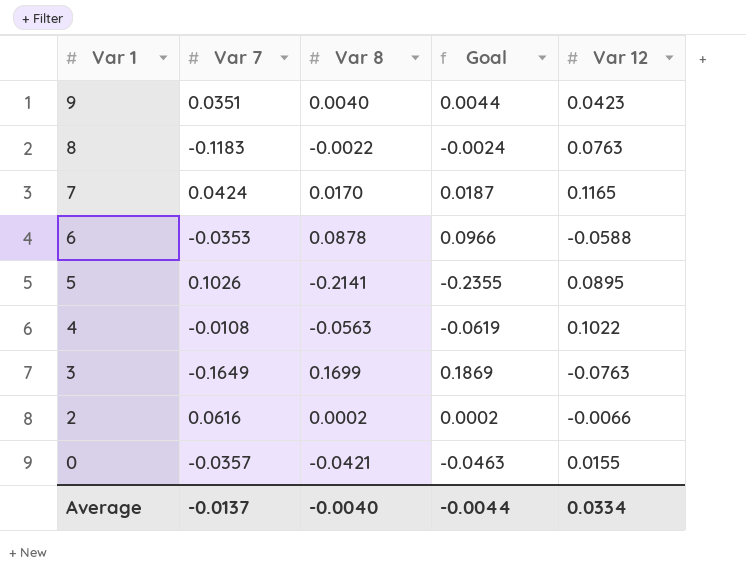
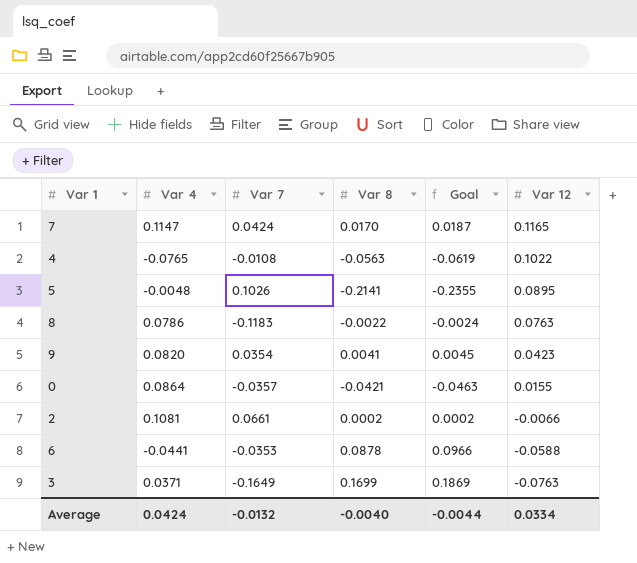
row order: Var 1 descending -> Var 12 descending
column Var 4 | position: none -> 2
9 | Var 7: 0.0351 -> 0.0354
9 | Var 8: 0.0040 -> 0.0041
9 | Goal: 0.0044 -> 0.0045
2 | Var 7: 0.0616 -> 0.0661
Average | Var 7: -0.0137 -> -0.0132

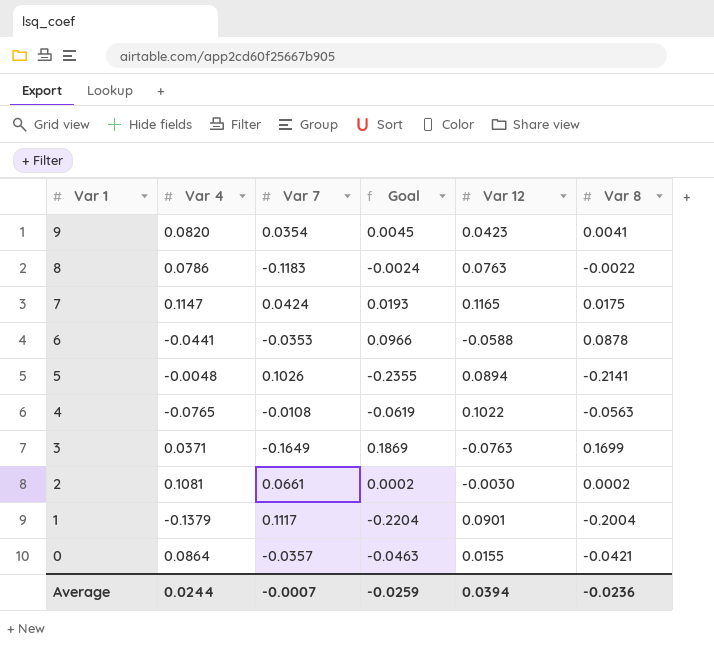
row order: Var 12 descending -> Var 1 descending
column Var 8 | position: 4 -> 6
7 | Goal: 0.0187 -> 0.0193
7 | Var 8: 0.0170 -> 0.0175
5 | Var 12: 0.0895 -> 0.0894
2 | Var 12: -0.0066 -> -0.0030
row 1: none -> -0.1379 | 0.1117 | -0.2204 | 0.0901 | -0.2004
Average | Var 4: 0.0424 -> 0.0244
Average | Var 7: -0.0132 -> -0.0007
Average | Goal: -0.0044 -> -0.0259
Average | Var 12: 0.0334 -> 0.0394
Average | Var 8: -0.0040 -> -0.0236

